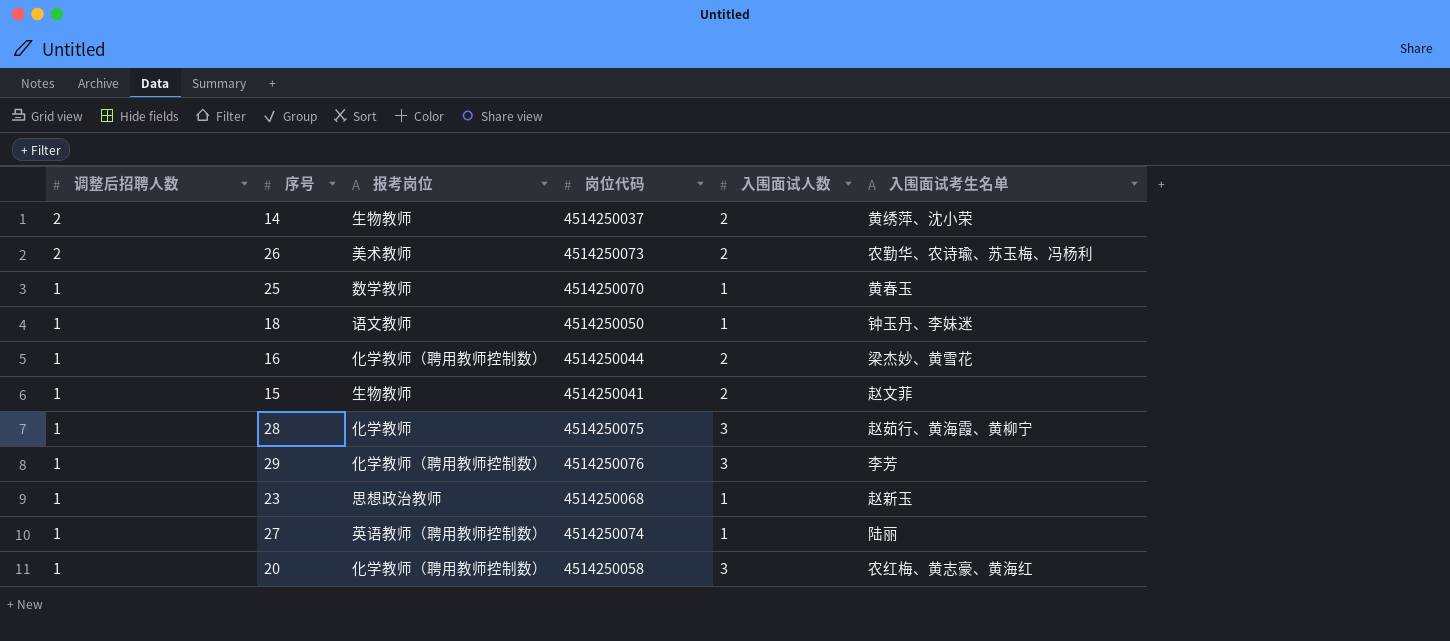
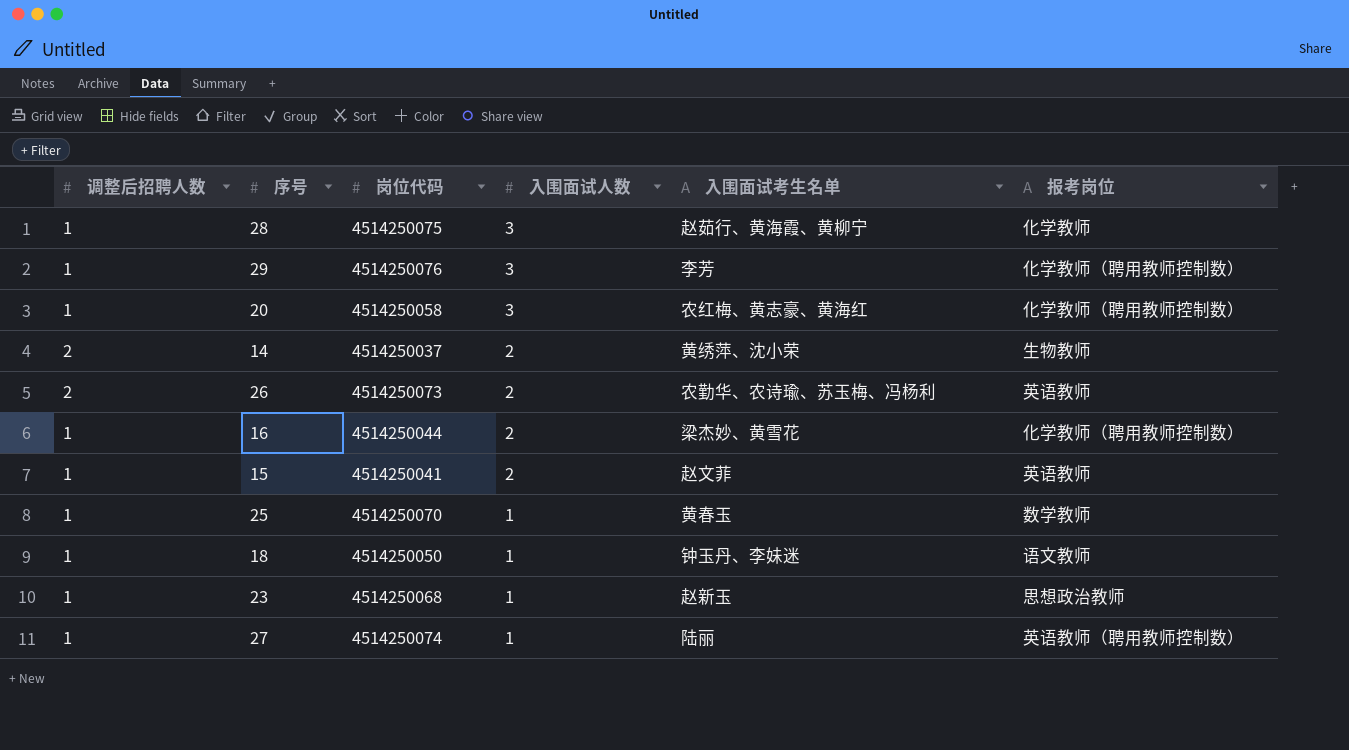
row order: 调整后招聘人数 descending -> 入围面试人数 descending
column 报考岗位 | position: 3 -> 6
26 | 报考岗位: 美术教师 -> 英语教师
15 | 报考岗位: 生物教师 -> 英语教师

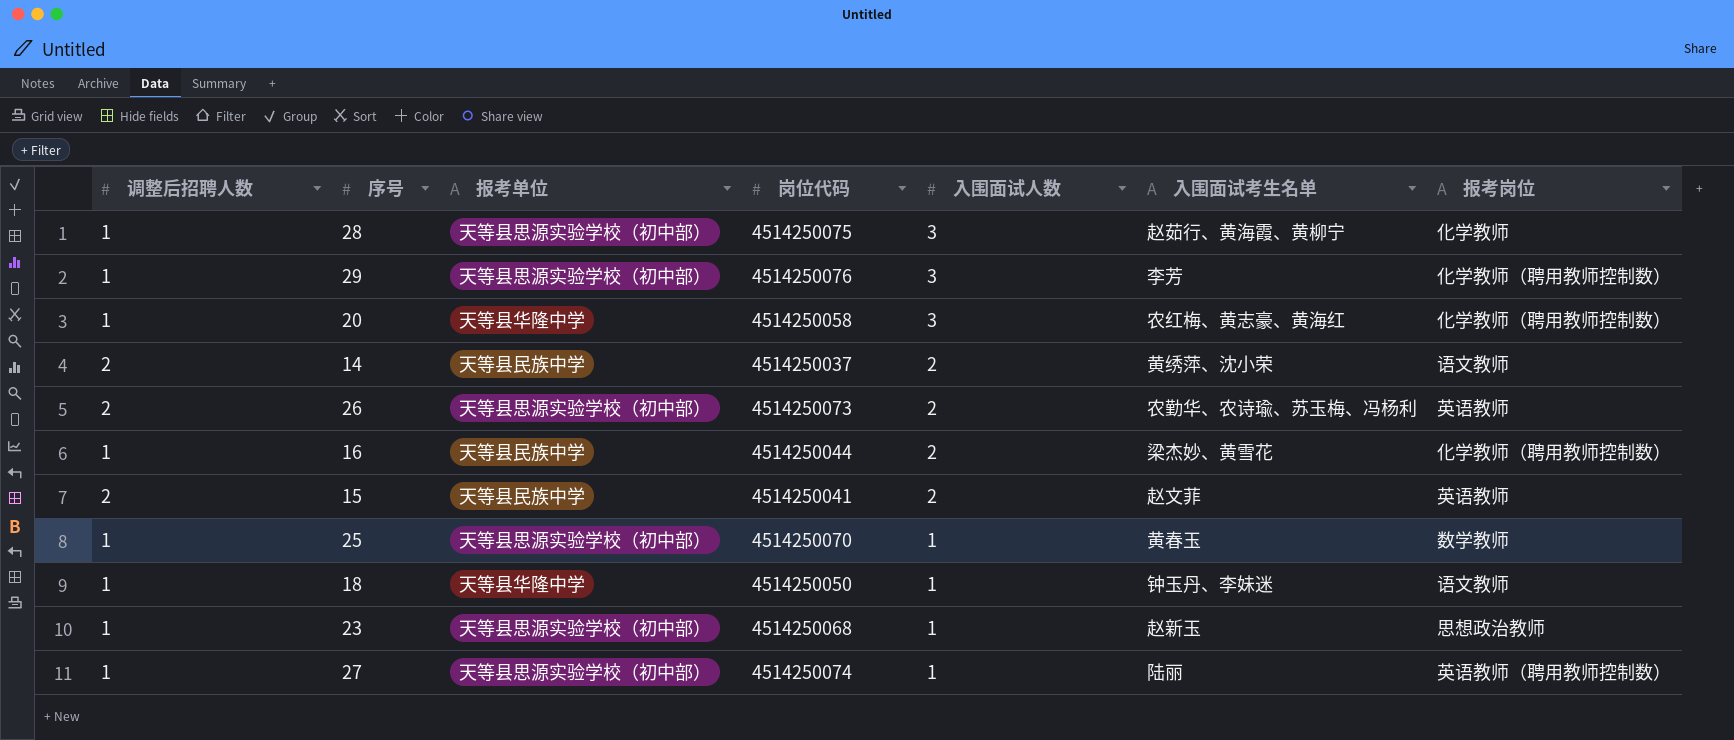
column 报考单位 | position: none -> 3
14 | 报考岗位: 生物教师 -> 语文教师
15 | 调整后招聘人数: 1 -> 2

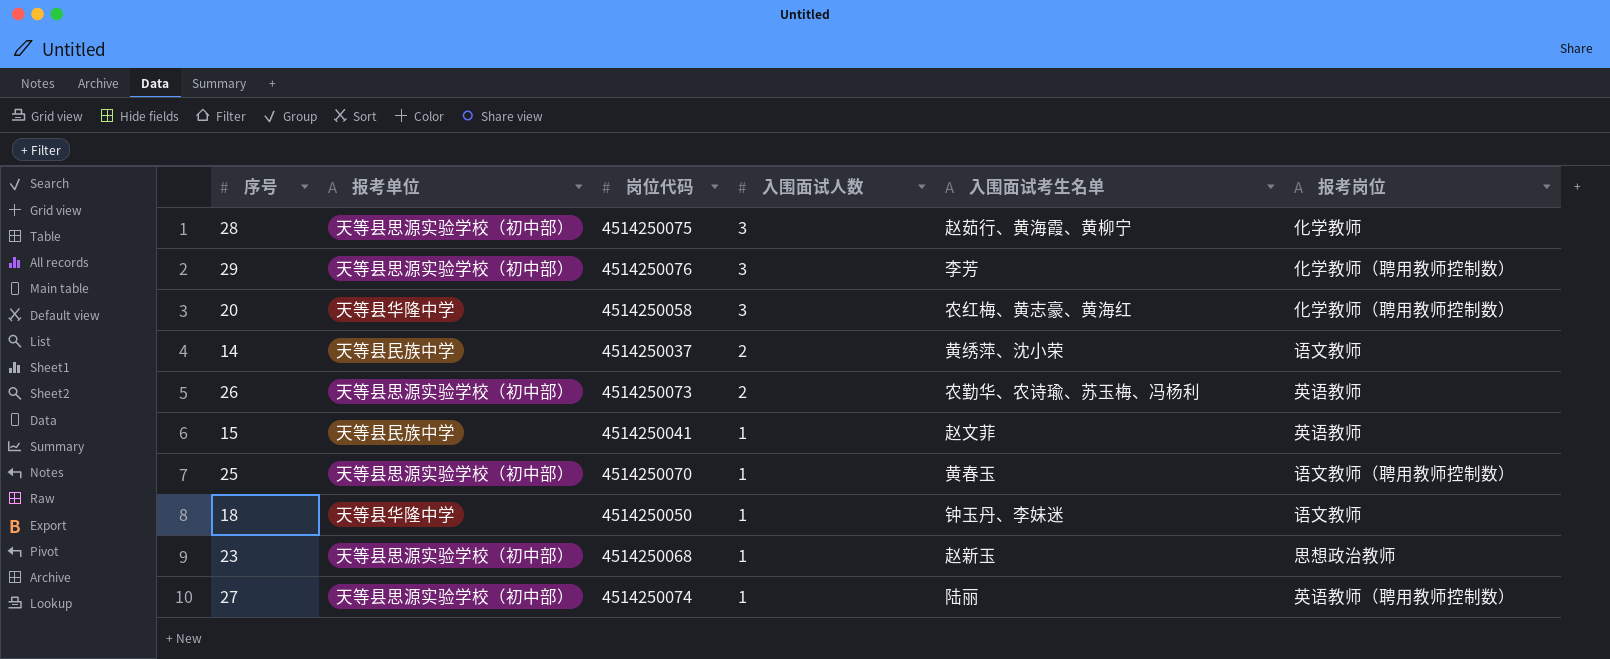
column 调整后招聘人数 | position: 1 -> none
row 16: 1 | 天等县民族中学 | 4514250044 | 2 | 梁杰妙、黄雪花 | 化学教师（聘用教师控制数） -> none
15 | 入围面试人数: 2 -> 1
25 | 报考岗位: 数学教师 -> 语文教师（聘用教师控制数）

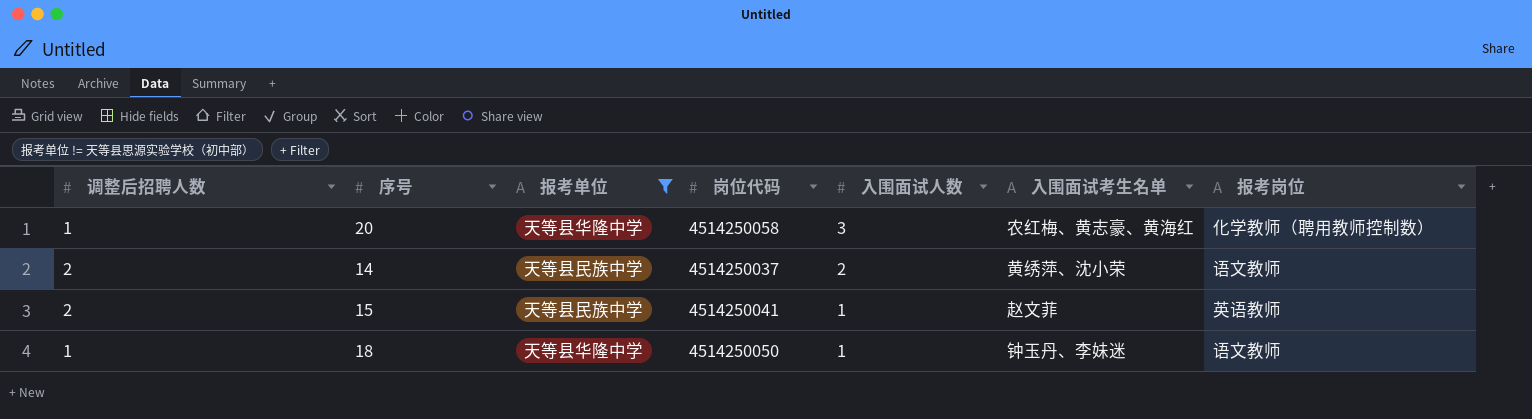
filter: none -> 报考单位 != 天等县思源实验学校（初中部）
column 调整后招聘人数 | position: none -> 1

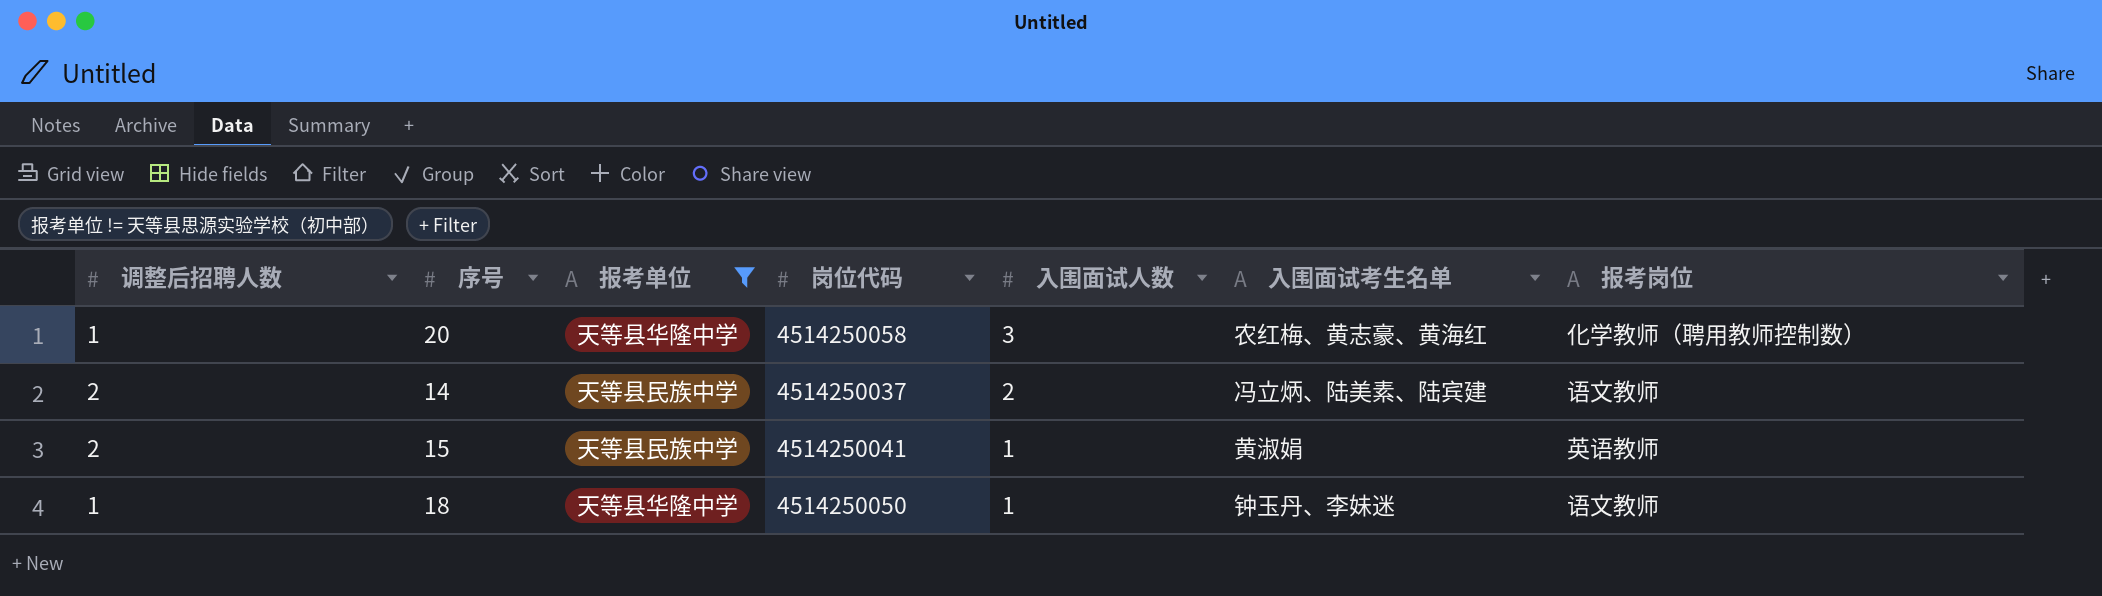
14 | 入围面试考生名单: 黄绣萍、沈小荣 -> 冯立炳、陆美素、陆宾建
15 | 入围面试考生名单: 赵文菲 -> 黄淑娟

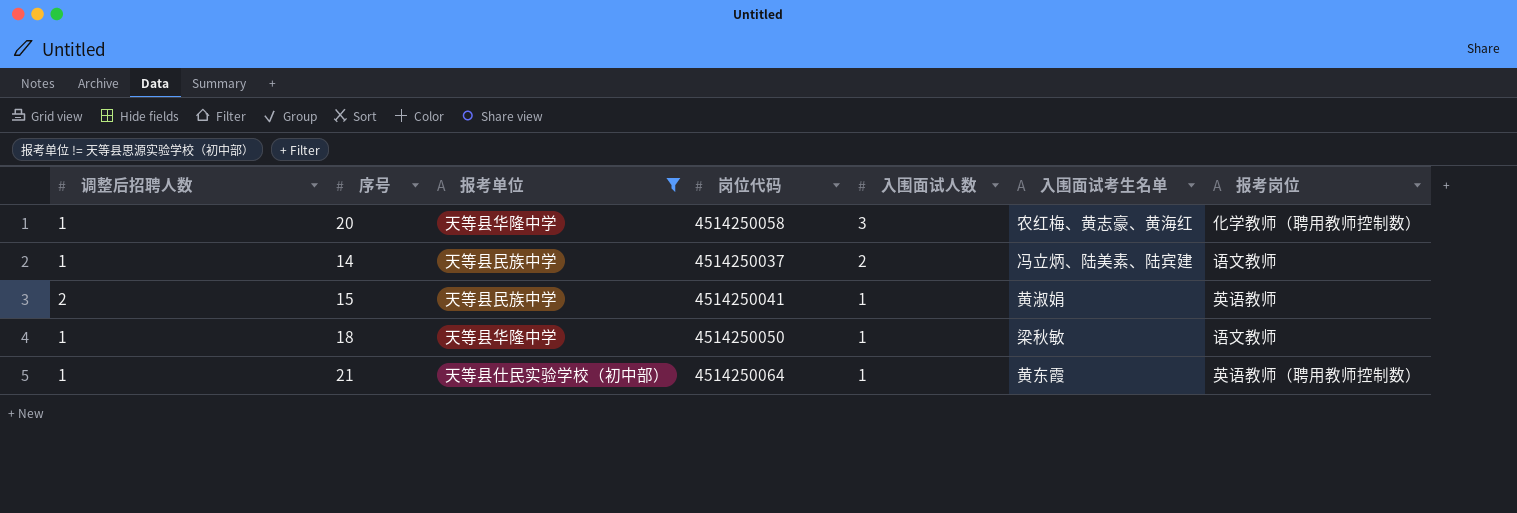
14 | 调整后招聘人数: 2 -> 1
18 | 入围面试考生名单: 钟玉丹、李妹迷 -> 梁秋敏
row 21: none -> 1 | 天等县仕民实验学校（初中部） | 4514250064 | 1 | 黄东霞 | 英语教师（聘用教师控制数）

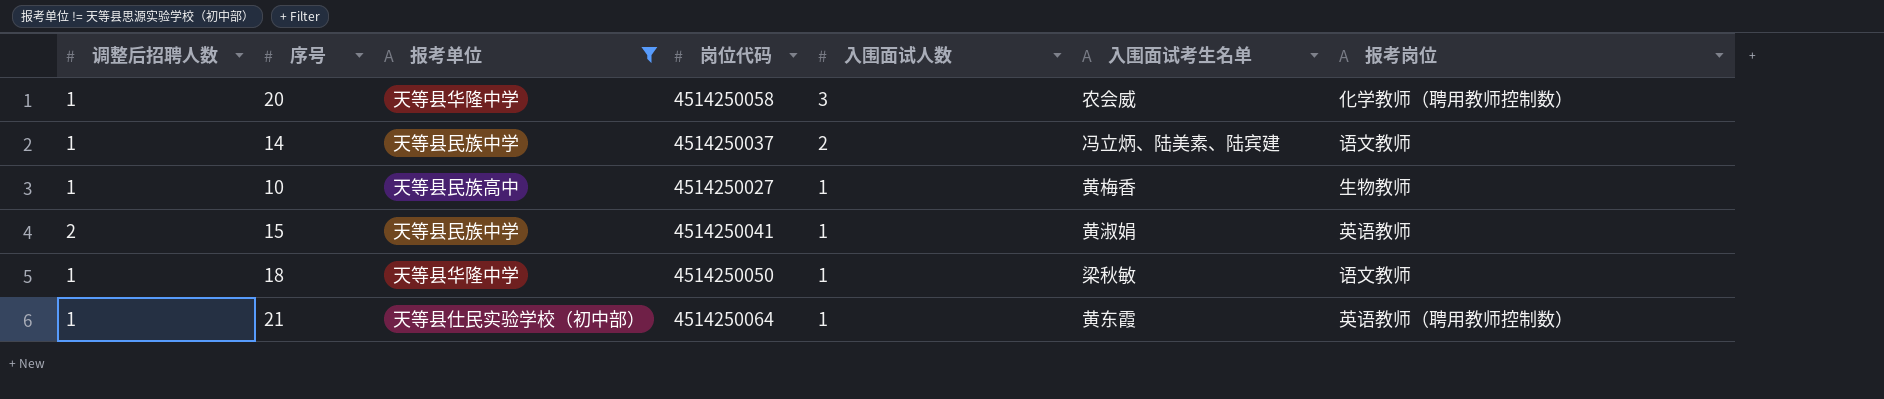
20 | 入围面试考生名单: 农红梅、黄志豪、黄海红 -> 农会威
row 10: none -> 1 | 天等县民族高中 | 4514250027 | 1 | 黄梅香 | 生物教师

